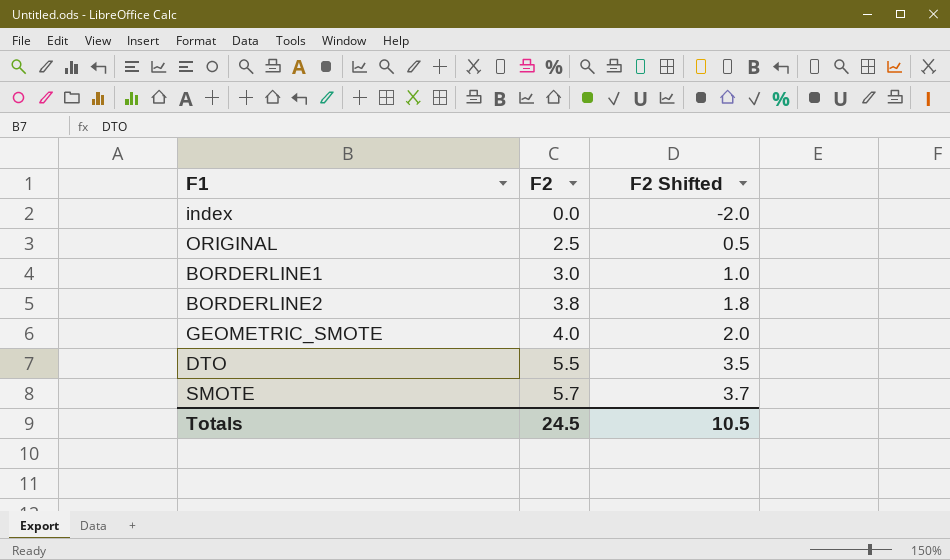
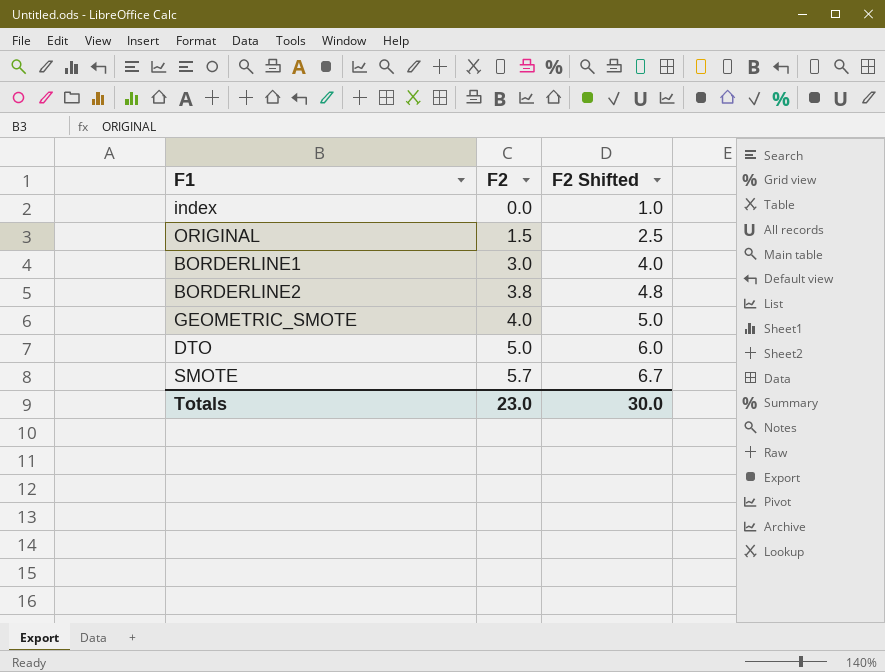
column F2 Shifted | formula: [F2] - 2 -> [F2] + 1
ORIGINAL | F2: 2.5 -> 1.5
DTO | F2: 5.5 -> 5.0
Totals | F2: 24.5 -> 23.0
Totals | F2 Shifted: 10.5 -> 30.0

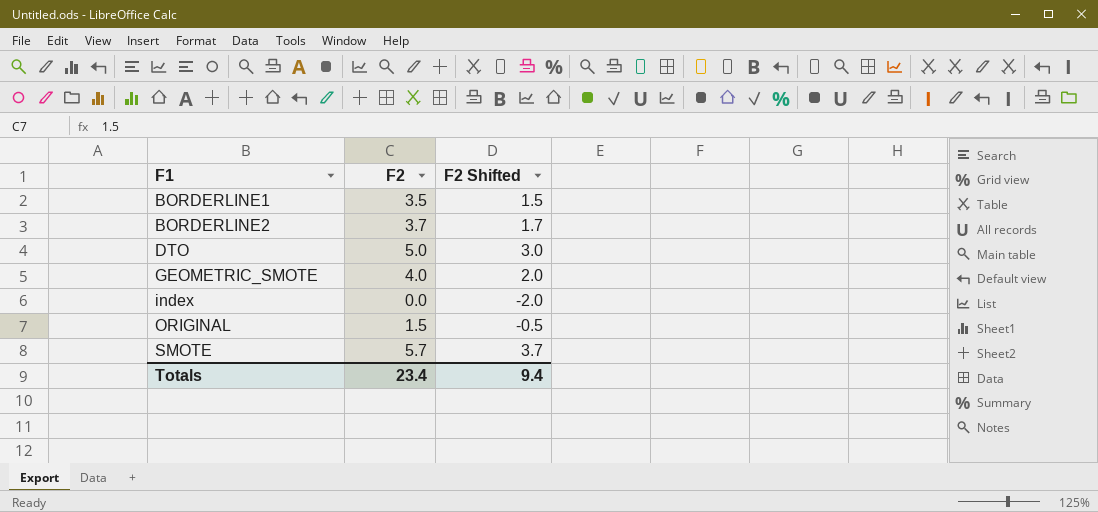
row order: F2 ascending -> F1 ascending
column F2 Shifted | formula: [F2] + 1 -> [F2] - 2
BORDERLINE1 | F2: 3.0 -> 3.5
BORDERLINE2 | F2: 3.8 -> 3.7
Totals | F2: 23.0 -> 23.4
Totals | F2 Shifted: 30.0 -> 9.4

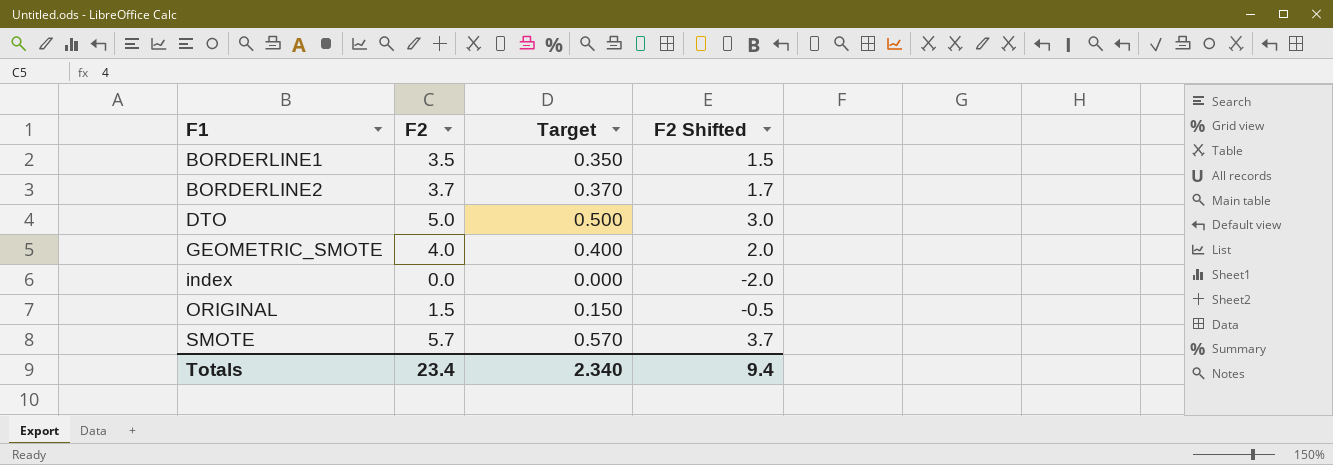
column Target | formula: none -> [F2] * 0.1

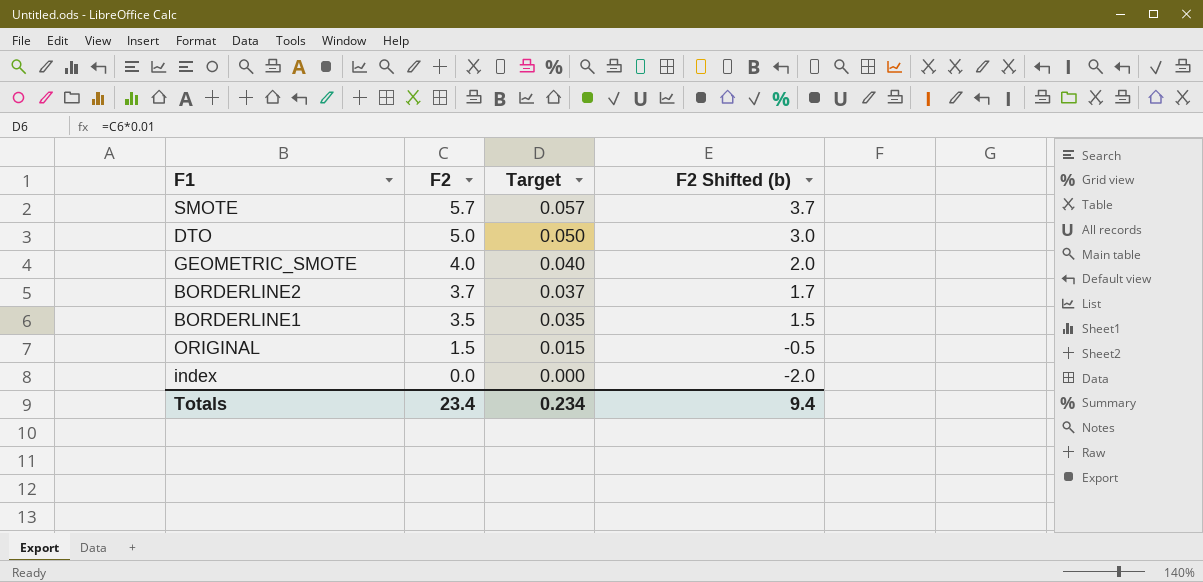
row order: F1 ascending -> F2 descending
column Target | formula: [F2] * 0.1 -> [F2] * 0.01
column name: F2 Shifted -> F2 Shifted (b)
Totals | Target: 2.340 -> 0.234

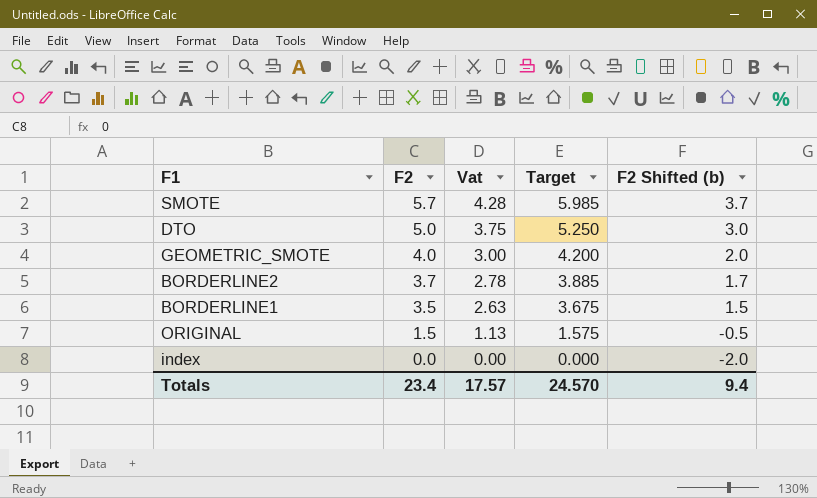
column Vat | formula: none -> [F2] * 0.75
column Target | formula: [F2] * 0.01 -> [F2] * 1.05
Totals | Target: 0.234 -> 24.570

